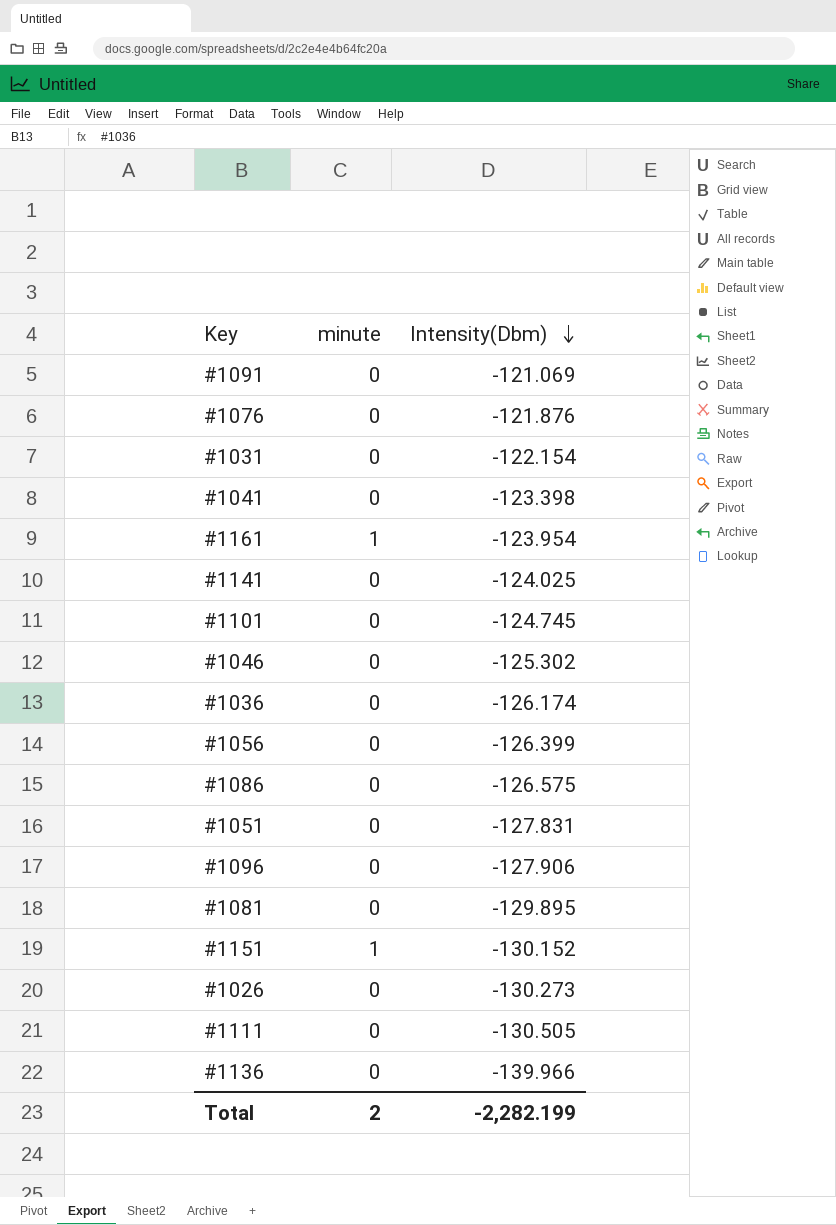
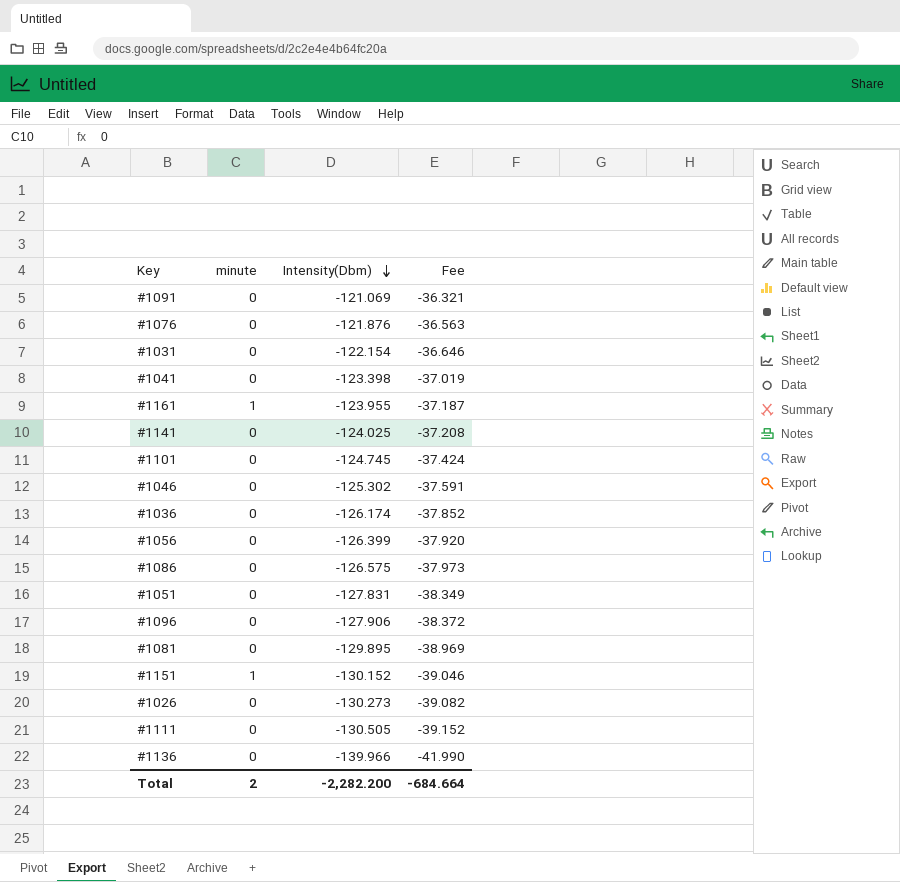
column Fee | formula: none -> [Intensity(Dbm)] * 0.3
#1161 | Intensity(Dbm): -123.954 -> -123.955
Total | Intensity(Dbm): -2,282.199 -> -2,282.200

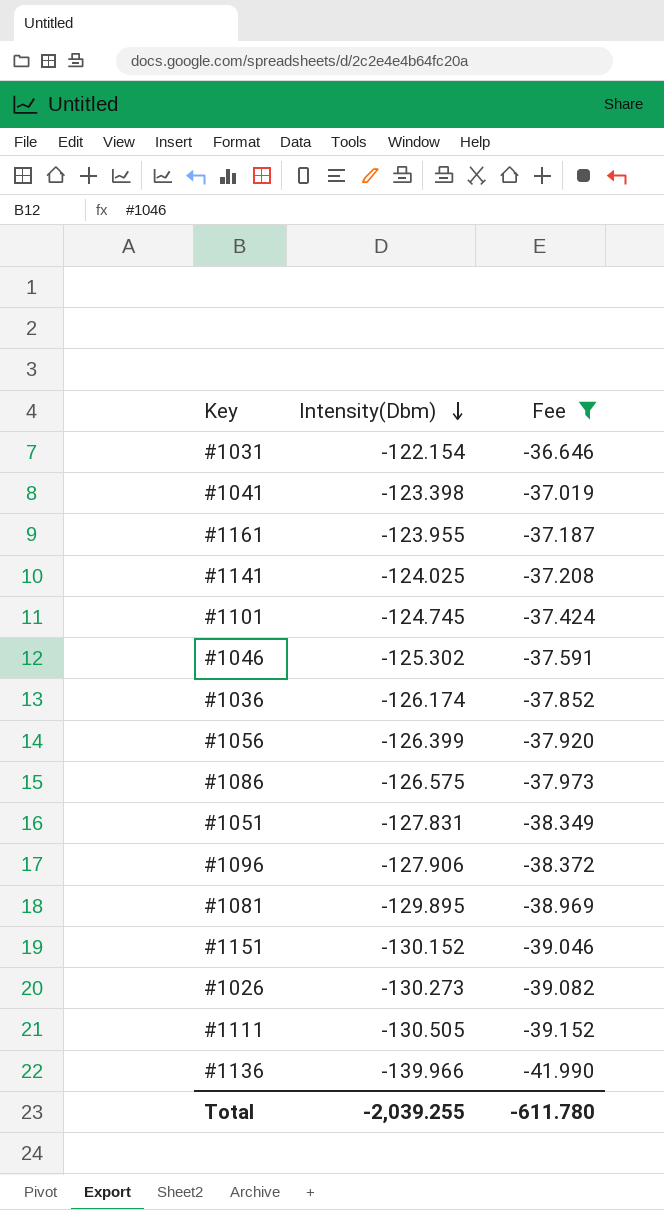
filter: none -> Fee <= -36.646
column minute | position: 2 -> none
Total | Intensity(Dbm): -2,282.200 -> -2,039.255
Total | Fee: -684.664 -> -611.780

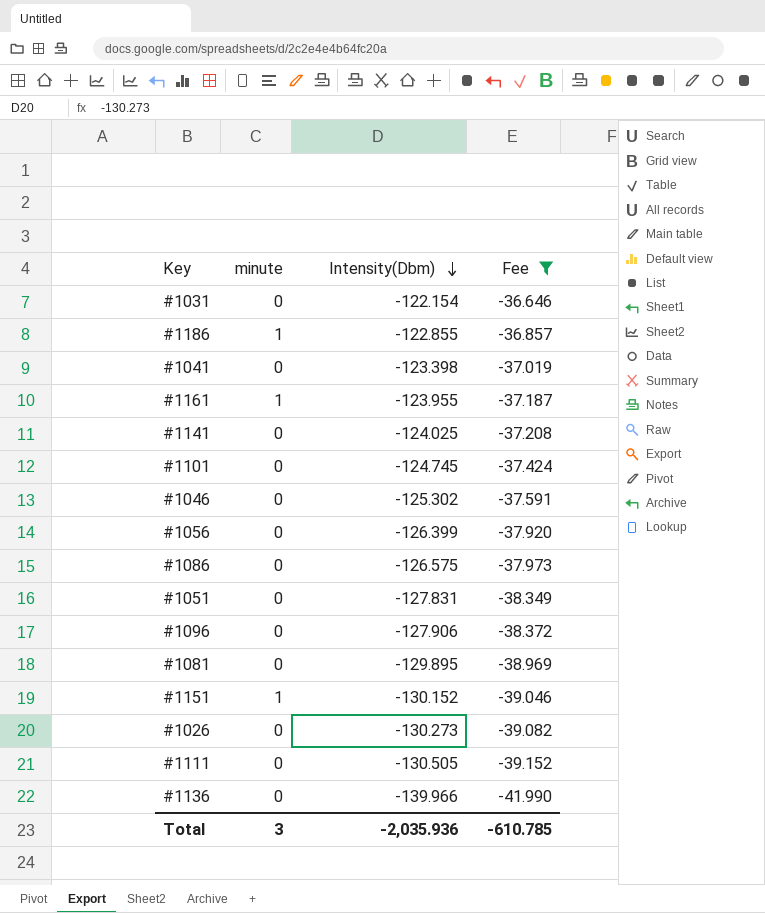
column minute | position: none -> 2
row #1036: -126.174 | -37.852 -> none
row #1186: none -> 1 | -122.855 | -36.857
Total | Intensity(Dbm): -2,039.255 -> -2,035.936
Total | Fee: -611.780 -> -610.785

